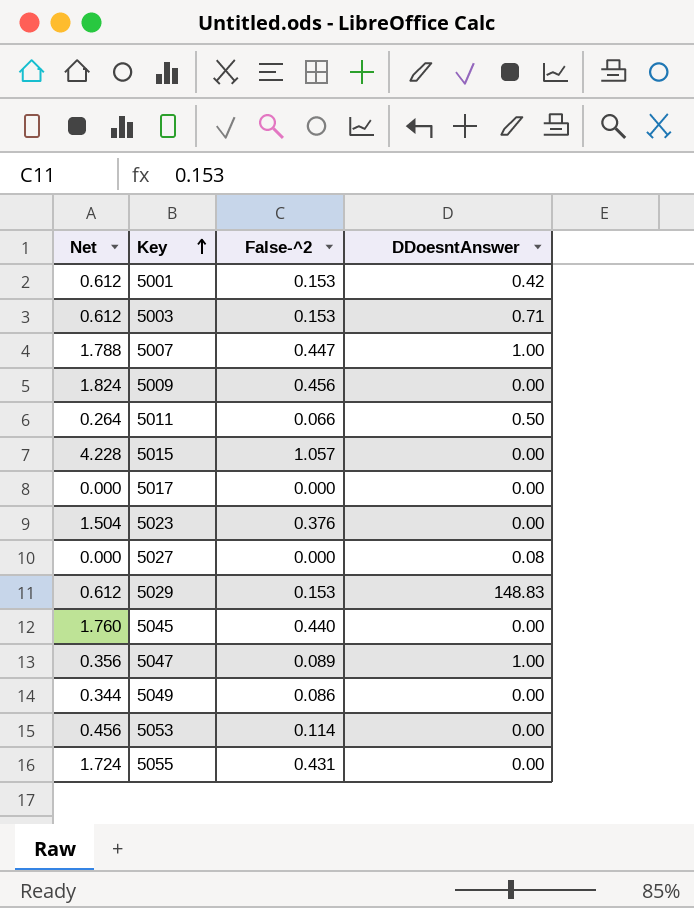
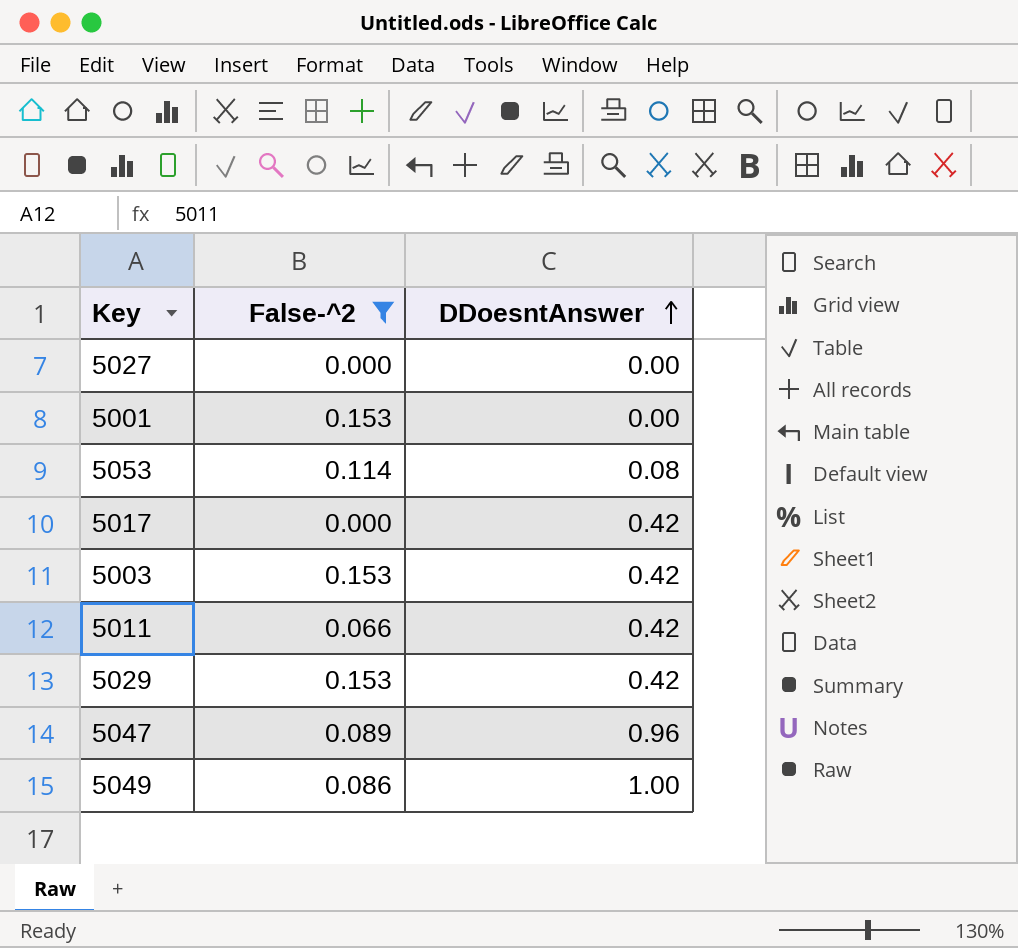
filter: none -> False-^2 <= 0.153
row order: Key ascending -> DDoesntAnswer ascending
column Net | formula: [False-^2] * 4 -> none
5027 | DDoesntAnswer: 0.08 -> 0.00
5001 | DDoesntAnswer: 0.42 -> 0.00
5053 | DDoesntAnswer: 0.00 -> 0.08
5017 | DDoesntAnswer: 0.00 -> 0.42
5003 | DDoesntAnswer: 0.71 -> 0.42
5011 | DDoesntAnswer: 0.50 -> 0.42
5029 | DDoesntAnswer: 148.83 -> 0.42
5047 | DDoesntAnswer: 1.00 -> 0.96
5049 | DDoesntAnswer: 0.00 -> 1.00

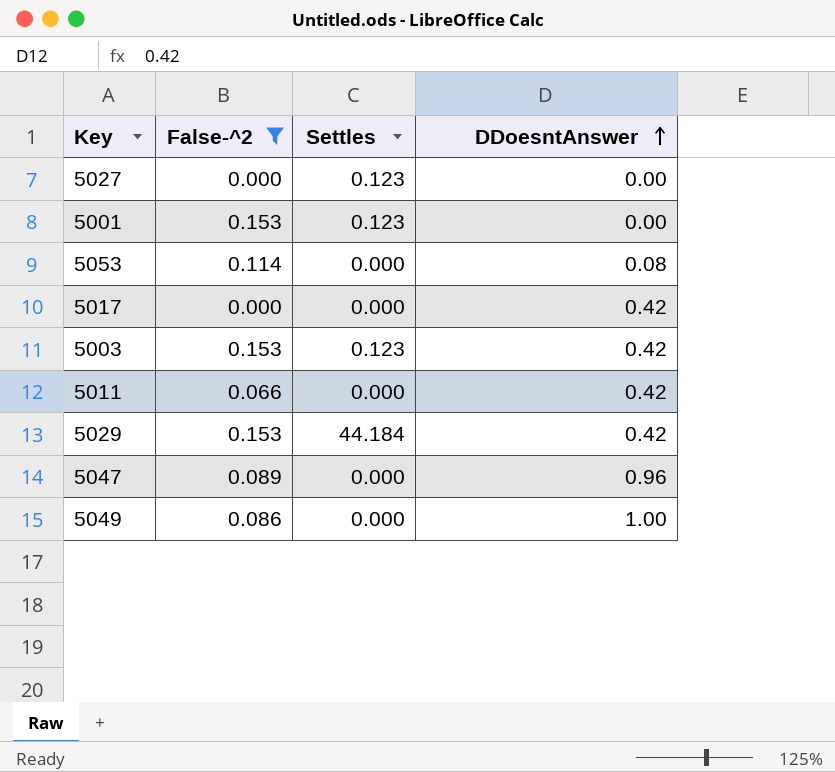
column Settles | position: none -> 3

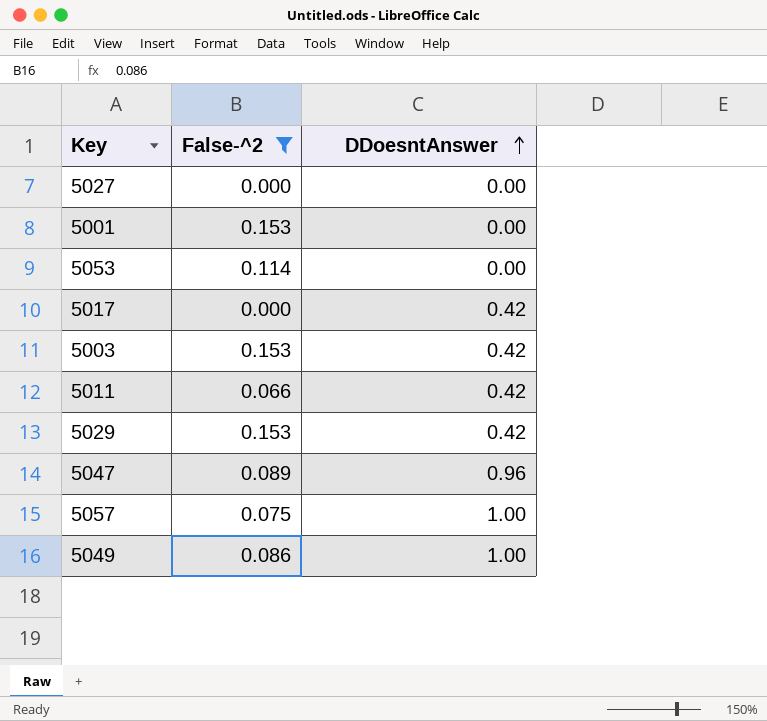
column Settles | position: 3 -> none
5053 | DDoesntAnswer: 0.08 -> 0.00
row 5057: none -> 0.075 | 1.00

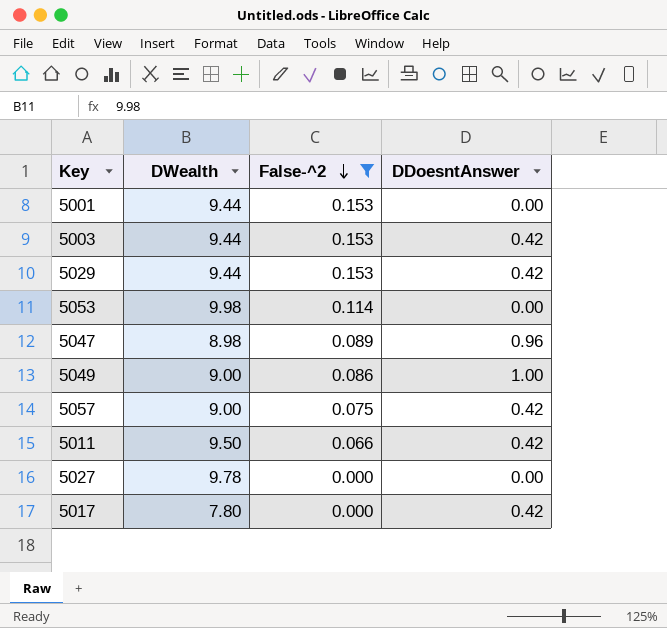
row order: DDoesntAnswer ascending -> False-^2 descending
column DWealth | position: none -> 2
5057 | DDoesntAnswer: 1.00 -> 0.42

